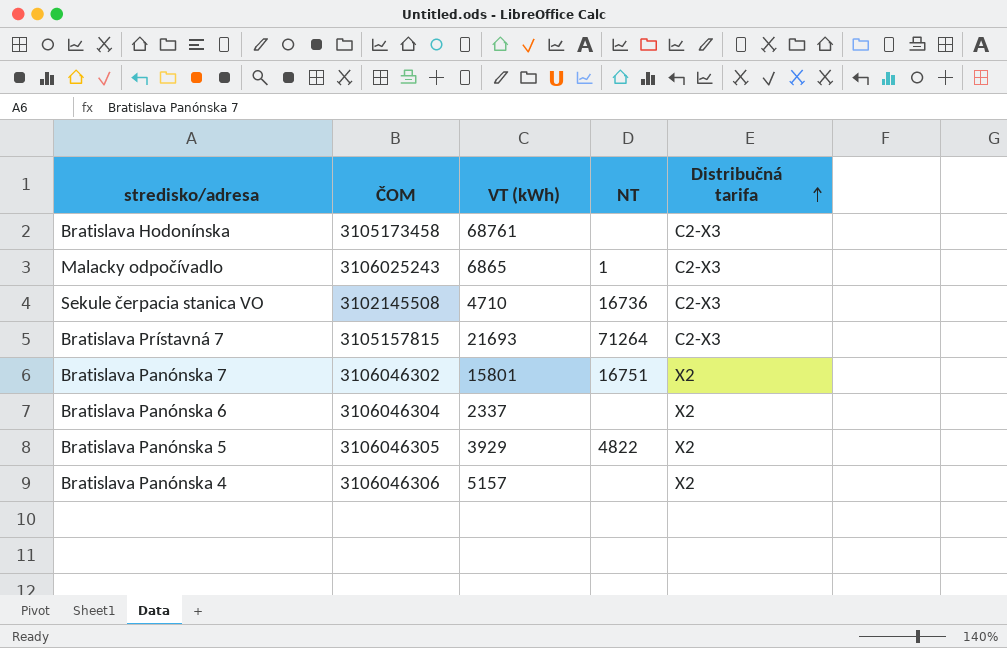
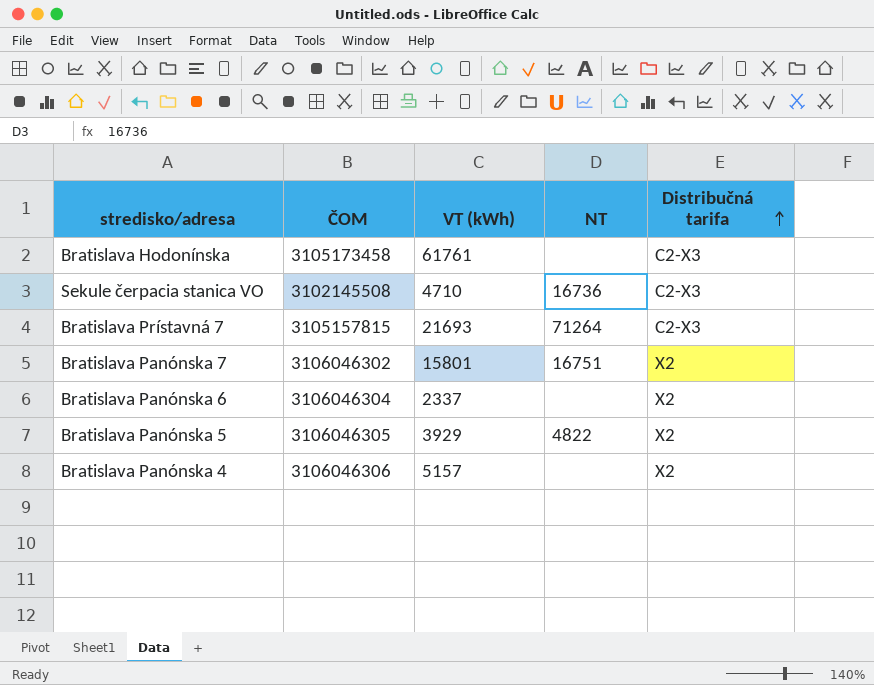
row Malacky odpočívadlo: 3106025243 | 6865 | 1 | C2-X3 -> none
Bratislava Hodonínska | VT (kWh): 68761 -> 61761

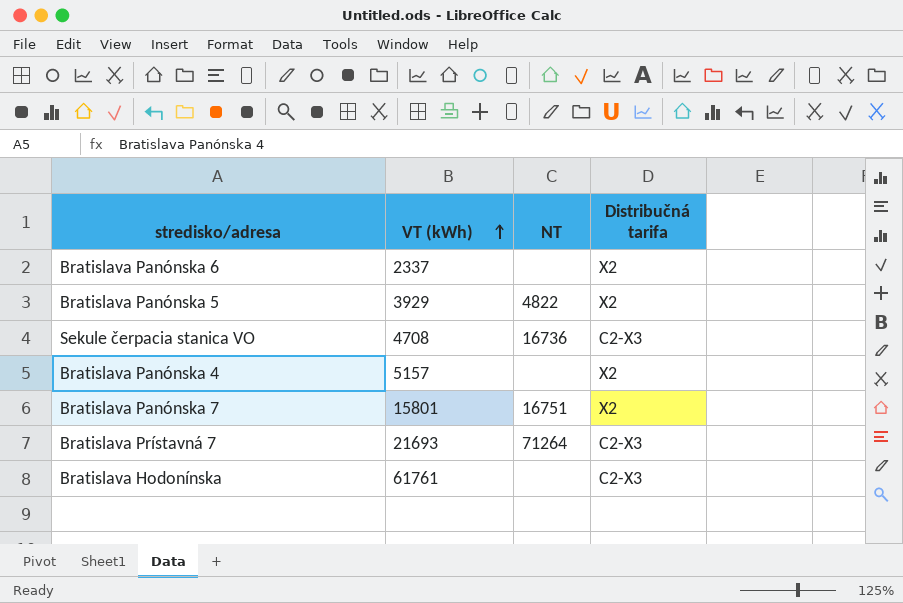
row order: Distribučná tarifa ascending -> VT (kWh) ascending
column ČOM | position: 2 -> none
Sekule čerpacia stanica VO | VT (kWh): 4710 -> 4708

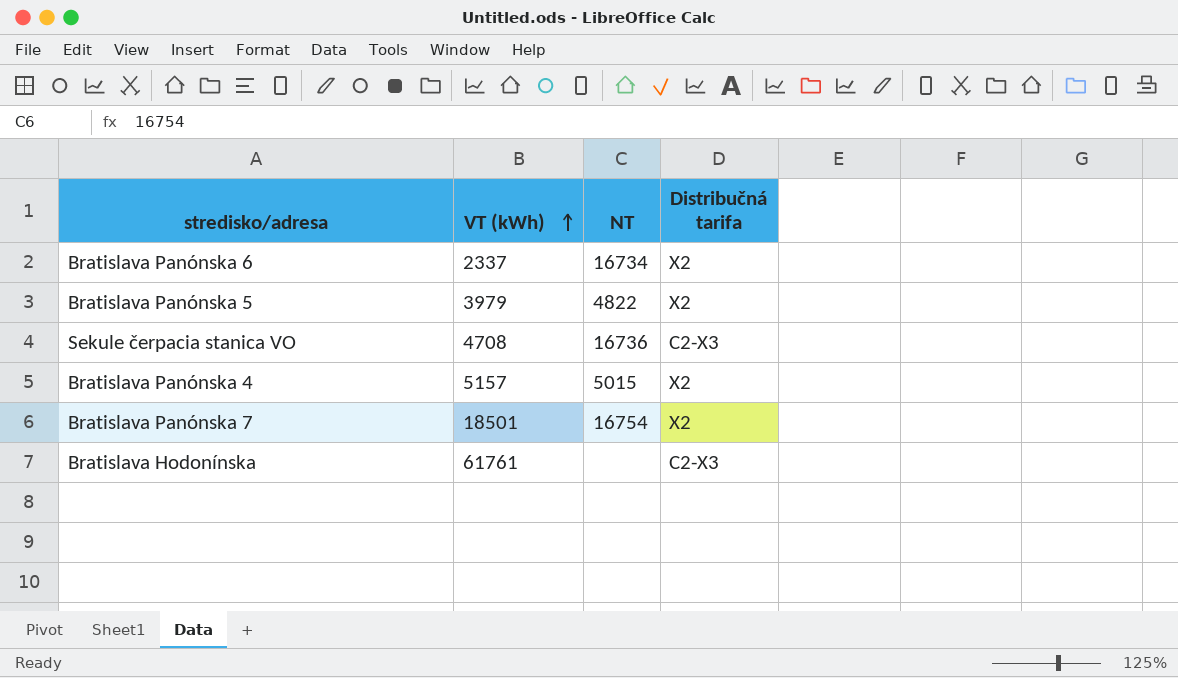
row Bratislava Prístavná 7: 21693 | 71264 | C2-X3 -> none
Bratislava Panónska 6 | NT: none -> 16734
Bratislava Panónska 5 | VT (kWh): 3929 -> 3979
Bratislava Panónska 4 | NT: none -> 5015
Bratislava Panónska 7 | VT (kWh): 15801 -> 18501
Bratislava Panónska 7 | NT: 16751 -> 16754

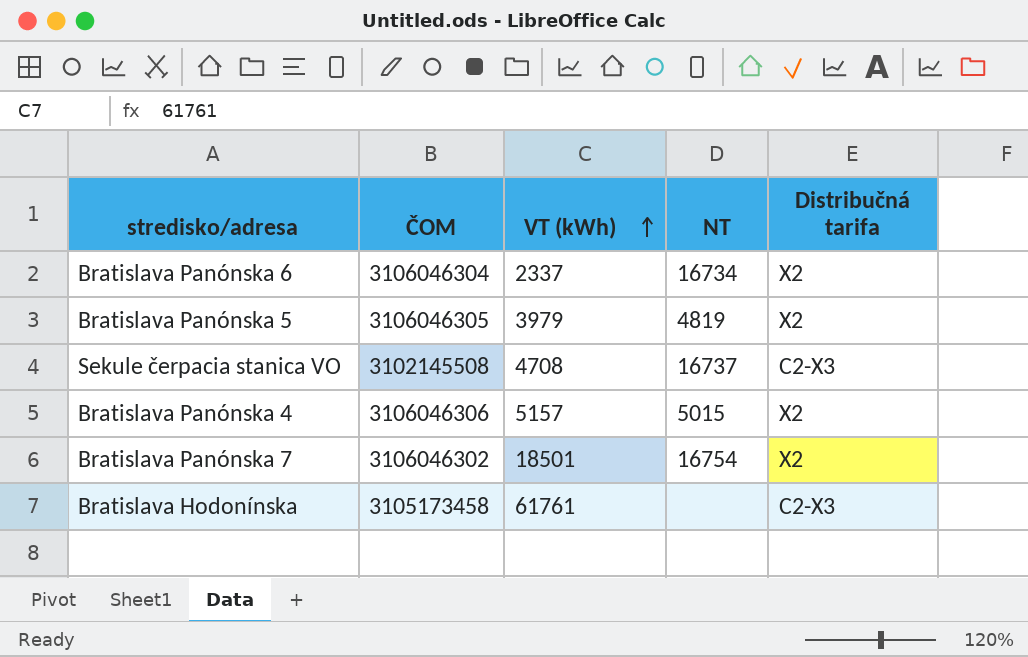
column ČOM | position: none -> 2
Bratislava Panónska 5 | NT: 4822 -> 4819
Sekule čerpacia stanica VO | NT: 16736 -> 16737

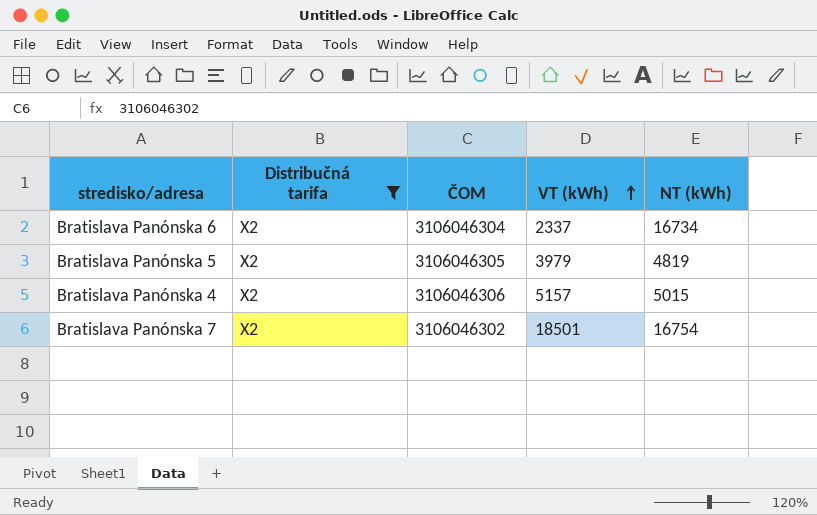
filter: none -> Distribučná tarifa = X2
column Distribučná tarifa | position: 5 -> 2
column name: NT -> NT (kWh)

